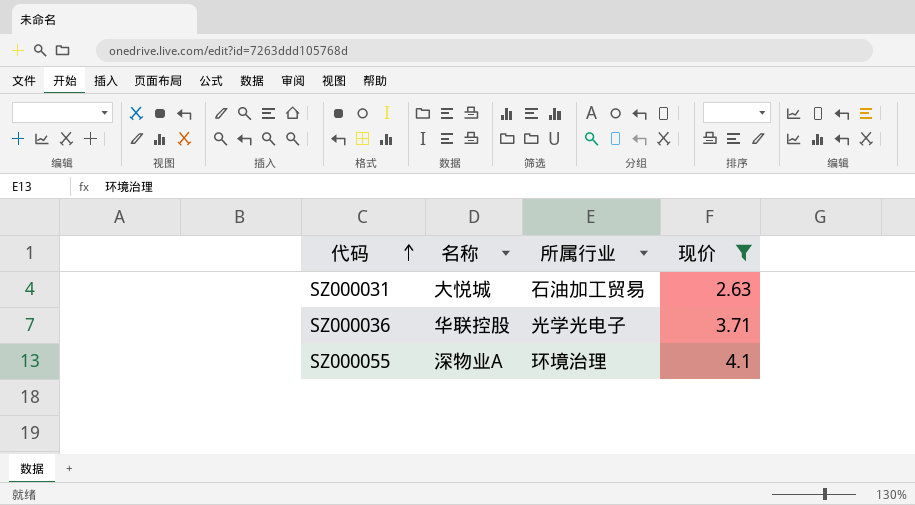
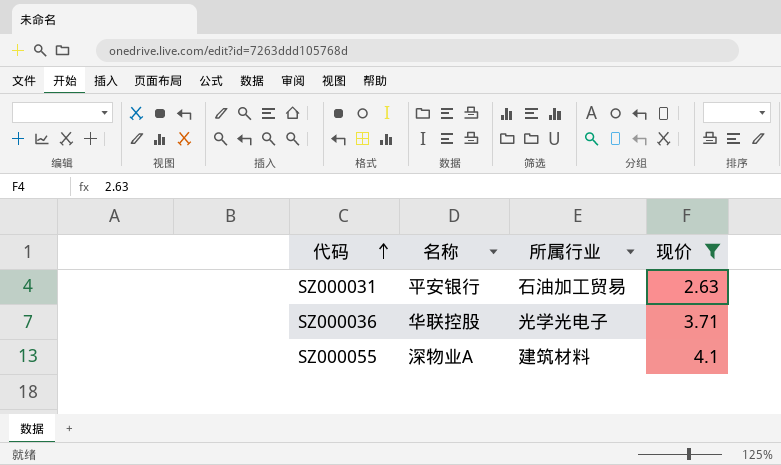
SZ000031 | 名称: 大悦城 -> 平安银行
SZ000055 | 所属行业: 环境治理 -> 建筑材料

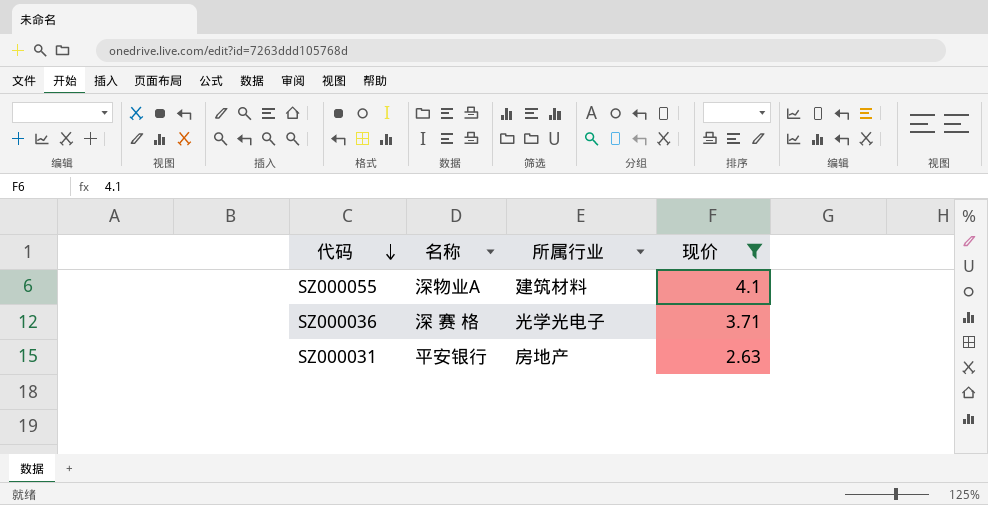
row order: 代码 ascending -> 代码 descending
SZ000036 | 名称: 华联控股 -> 深 赛 格
SZ000031 | 所属行业: 石油加工贸易 -> 房地产

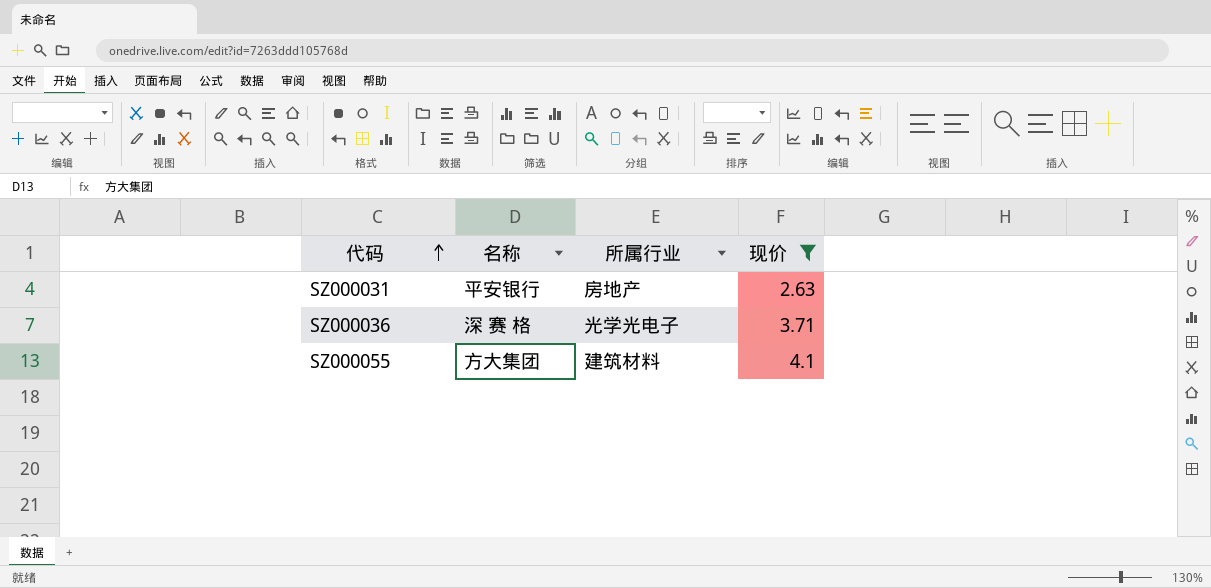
row order: 代码 descending -> 代码 ascending
SZ000055 | 名称: 深物业A -> 方大集团

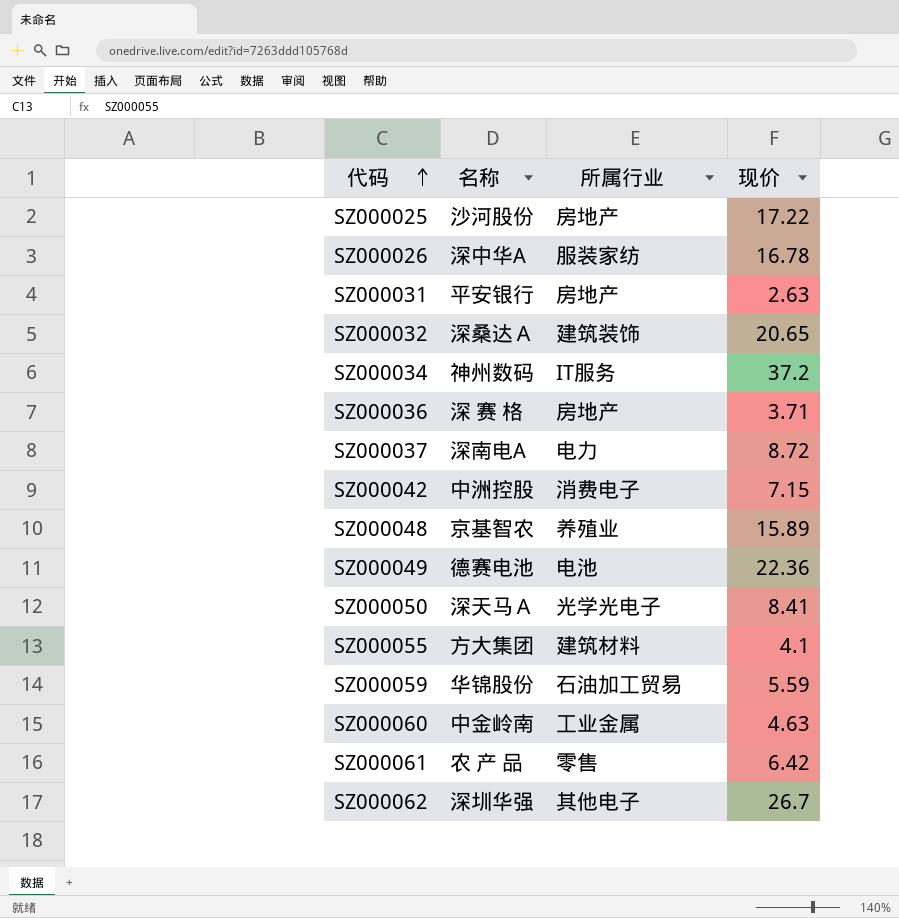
filter: 现价 <= 4.1 -> none
SZ000036 | 所属行业: 光学光电子 -> 房地产

